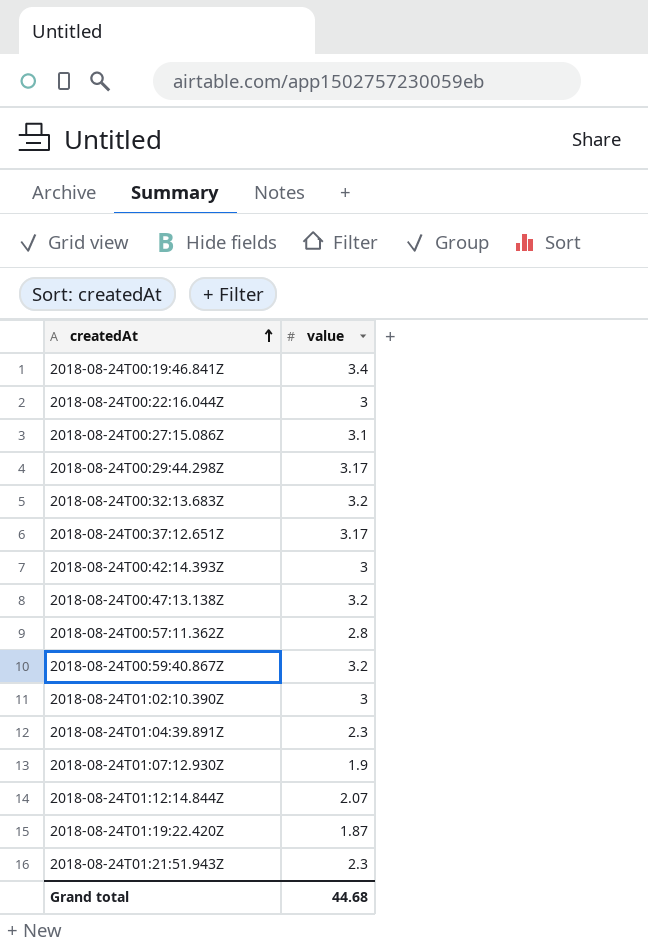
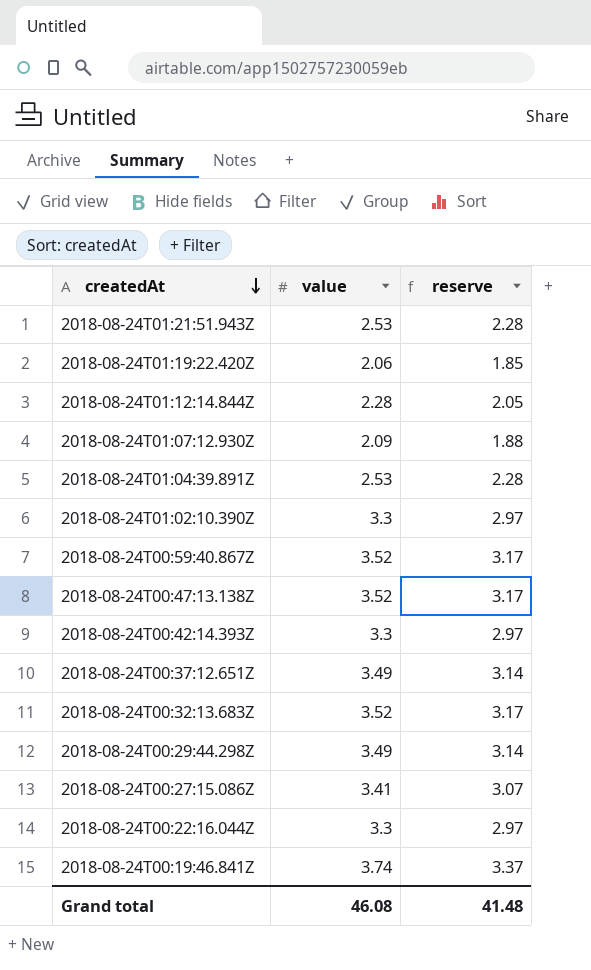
row order: createdAt ascending -> createdAt descending
column reserve | formula: none -> [value] * 0.9
row 2018-08-24T00:57:11.362Z: 2.8 -> none
2018-08-24T01:21:51.943Z | value: 2.3 -> 2.53
2018-08-24T01:19:22.420Z | value: 1.87 -> 2.06
2018-08-24T01:12:14.844Z | value: 2.07 -> 2.28
2018-08-24T01:07:12.930Z | value: 1.9 -> 2.09
2018-08-24T01:04:39.891Z | value: 2.3 -> 2.53
2018-08-24T01:02:10.390Z | value: 3 -> 3.3
2018-08-24T00:59:40.867Z | value: 3.2 -> 3.52
2018-08-24T00:47:13.138Z | value: 3.2 -> 3.52
2018-08-24T00:42:14.393Z | value: 3 -> 3.3
2018-08-24T00:37:12.651Z | value: 3.17 -> 3.49
2018-08-24T00:32:13.683Z | value: 3.2 -> 3.52
2018-08-24T00:29:44.298Z | value: 3.17 -> 3.49
2018-08-24T00:27:15.086Z | value: 3.1 -> 3.41
2018-08-24T00:22:16.044Z | value: 3 -> 3.3
2018-08-24T00:19:46.841Z | value: 3.4 -> 3.74
Grand total | value: 44.68 -> 46.08

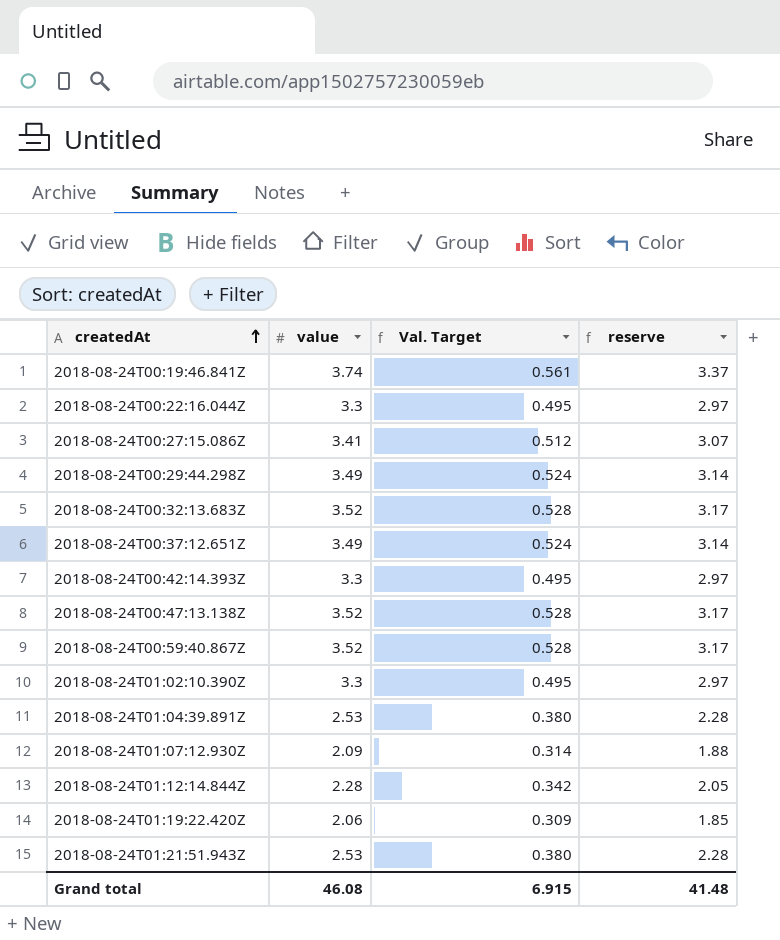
row order: createdAt descending -> createdAt ascending
column Val. Target | formula: none -> [value] * 0.15

